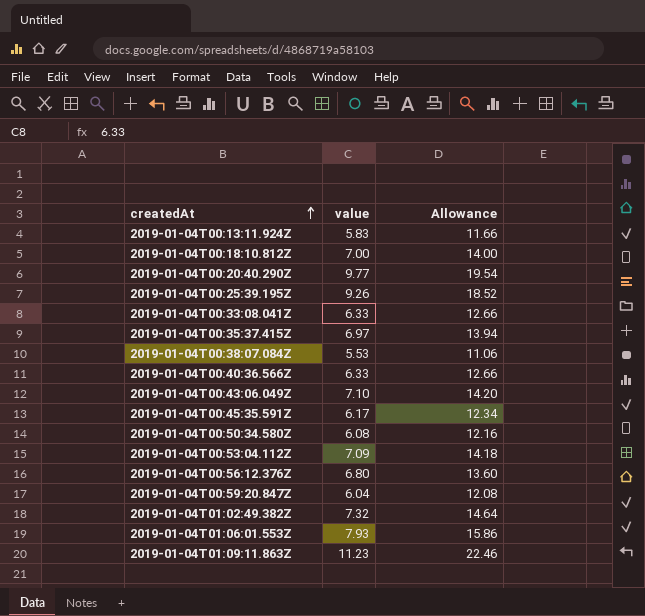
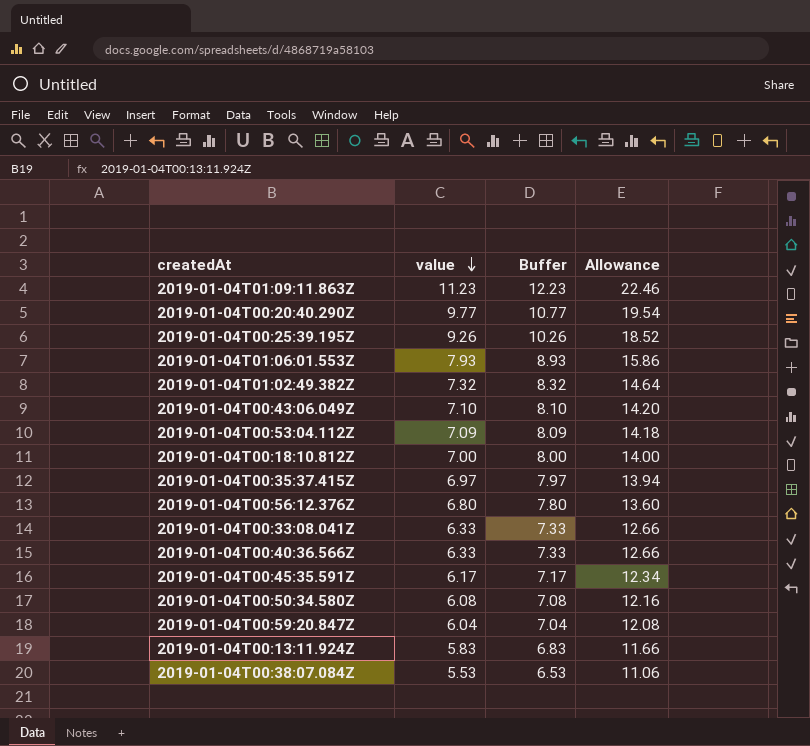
row order: createdAt ascending -> value descending
column Buffer | formula: none -> [value] + 1

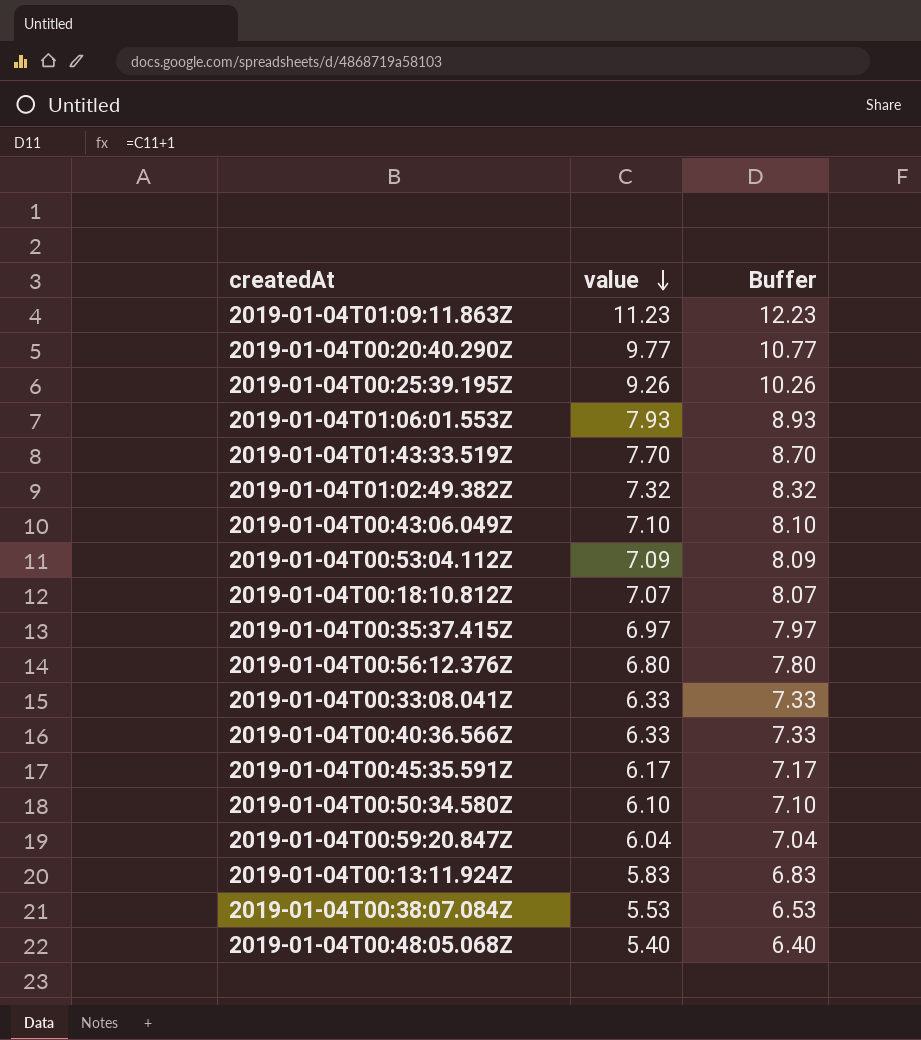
column Allowance | formula: [value] * 2 -> none
row 2019-01-04T01:43:33.519Z: none -> 7.70 | 8.70
2019-01-04T00:18:10.812Z | value: 7.00 -> 7.07
2019-01-04T00:18:10.812Z | Buffer: 8.00 -> 8.07
2019-01-04T00:50:34.580Z | value: 6.08 -> 6.10
2019-01-04T00:50:34.580Z | Buffer: 7.08 -> 7.10
row 2019-01-04T00:48:05.068Z: none -> 5.40 | 6.40

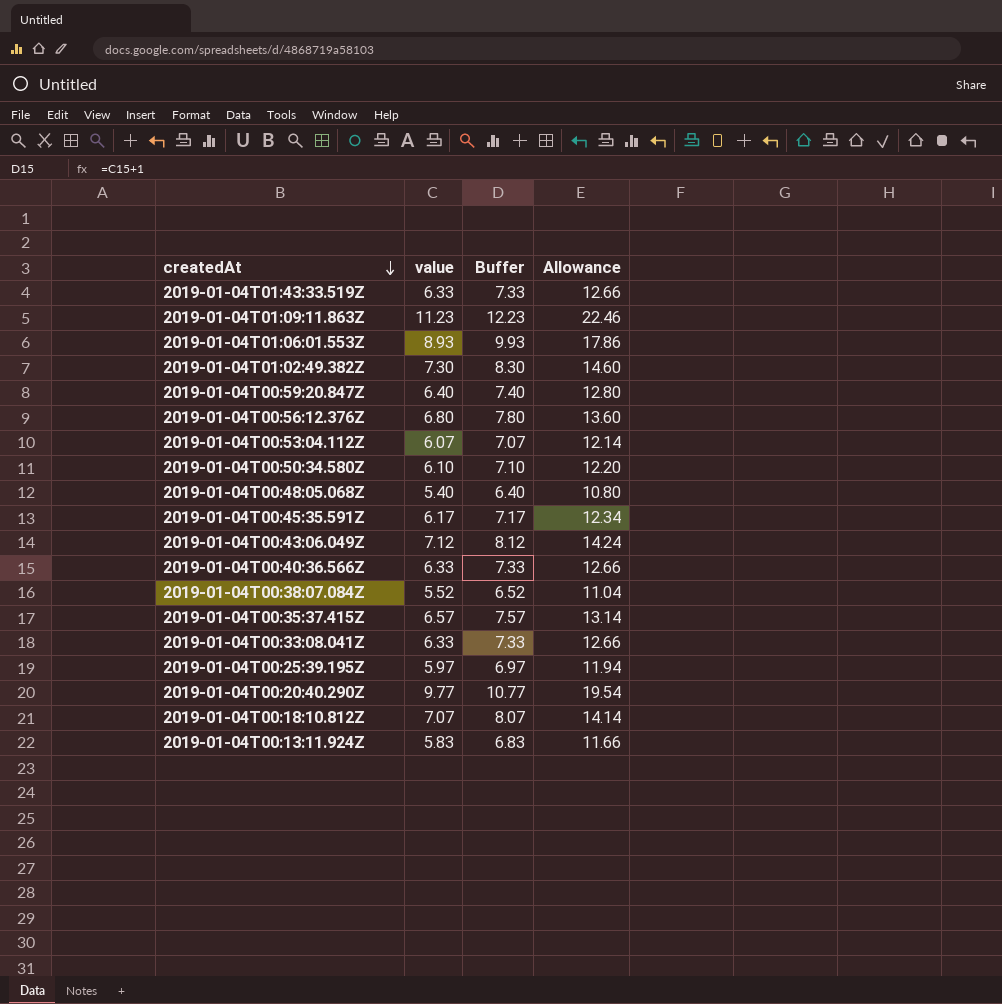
row order: value descending -> createdAt descending
column Allowance | formula: none -> [value] * 2
2019-01-04T01:43:33.519Z | value: 7.70 -> 6.33
2019-01-04T01:43:33.519Z | Buffer: 8.70 -> 7.33
2019-01-04T01:06:01.553Z | value: 7.93 -> 8.93
2019-01-04T01:06:01.553Z | Buffer: 8.93 -> 9.93
2019-01-04T01:02:49.382Z | value: 7.32 -> 7.30
2019-01-04T01:02:49.382Z | Buffer: 8.32 -> 8.30
2019-01-04T00:59:20.847Z | value: 6.04 -> 6.40
2019-01-04T00:59:20.847Z | Buffer: 7.04 -> 7.40
2019-01-04T00:53:04.112Z | value: 7.09 -> 6.07
2019-01-04T00:53:04.112Z | Buffer: 8.09 -> 7.07
2019-01-04T00:43:06.049Z | value: 7.10 -> 7.12
2019-01-04T00:43:06.049Z | Buffer: 8.10 -> 8.12
2019-01-04T00:38:07.084Z | value: 5.53 -> 5.52
2019-01-04T00:38:07.084Z | Buffer: 6.53 -> 6.52
2019-01-04T00:35:37.415Z | value: 6.97 -> 6.57
2019-01-04T00:35:37.415Z | Buffer: 7.97 -> 7.57
2019-01-04T00:25:39.195Z | value: 9.26 -> 5.97
2019-01-04T00:25:39.195Z | Buffer: 10.26 -> 6.97

